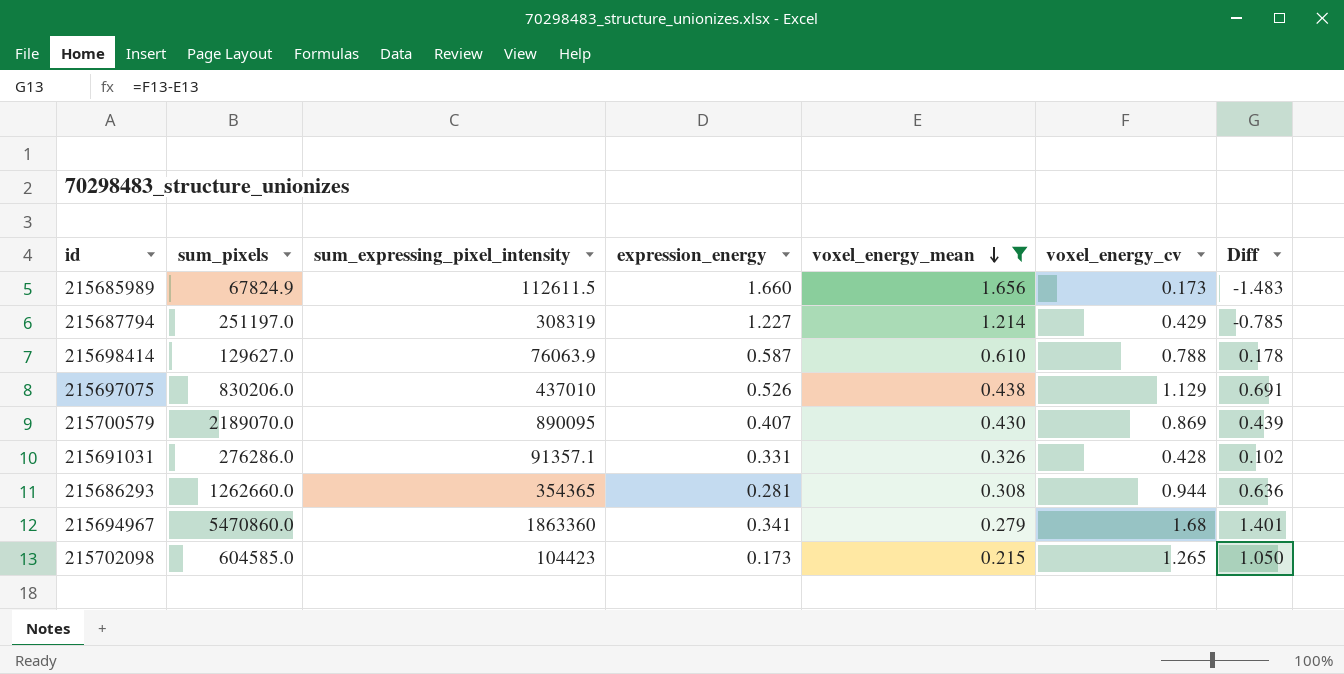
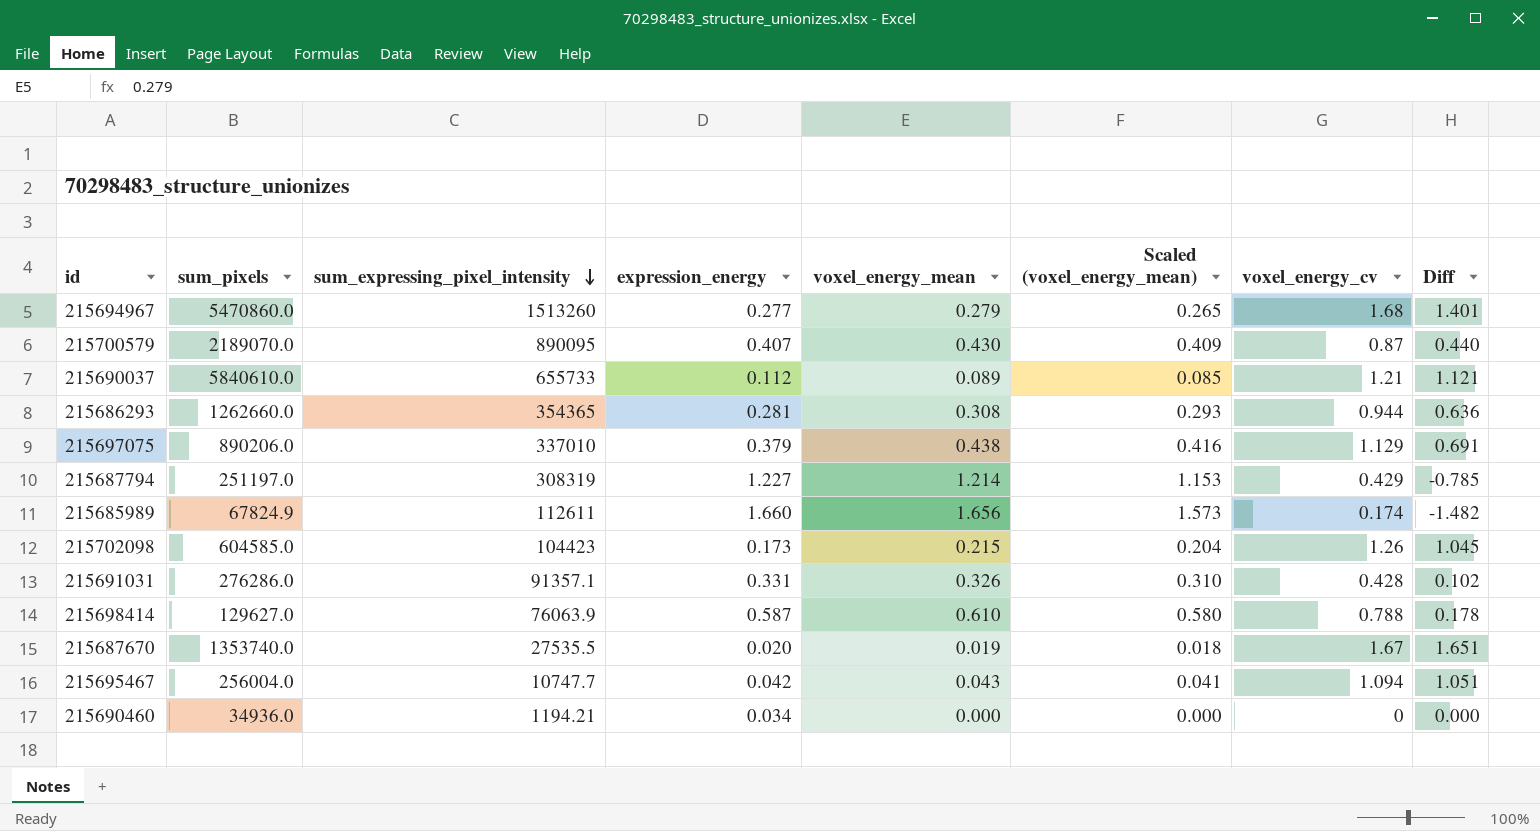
filter: voxel_energy_mean >= 0.215 -> none
row order: voxel_energy_mean descending -> sum_expressing_pixel_intensity descending
column Scaled (voxel_energy_mean) | formula: none -> [voxel_energy_mean] * 0.95
215694967 | sum_expressing_pixel_intensity: 1863360 -> 1513260
215694967 | expression_energy: 0.341 -> 0.277
215700579 | voxel_energy_cv: 0.869 -> 0.87
215700579 | Diff: 0.439 -> 0.440
215697075 | sum_pixels: 830206.0 -> 890206.0
215697075 | sum_expressing_pixel_intensity: 437010 -> 337010
215697075 | expression_energy: 0.526 -> 0.379
215685989 | sum_expressing_pixel_intensity: 112611.5 -> 112611
215685989 | voxel_energy_cv: 0.173 -> 0.174
215685989 | Diff: -1.483 -> -1.482
215702098 | voxel_energy_cv: 1.265 -> 1.26
215702098 | Diff: 1.050 -> 1.045

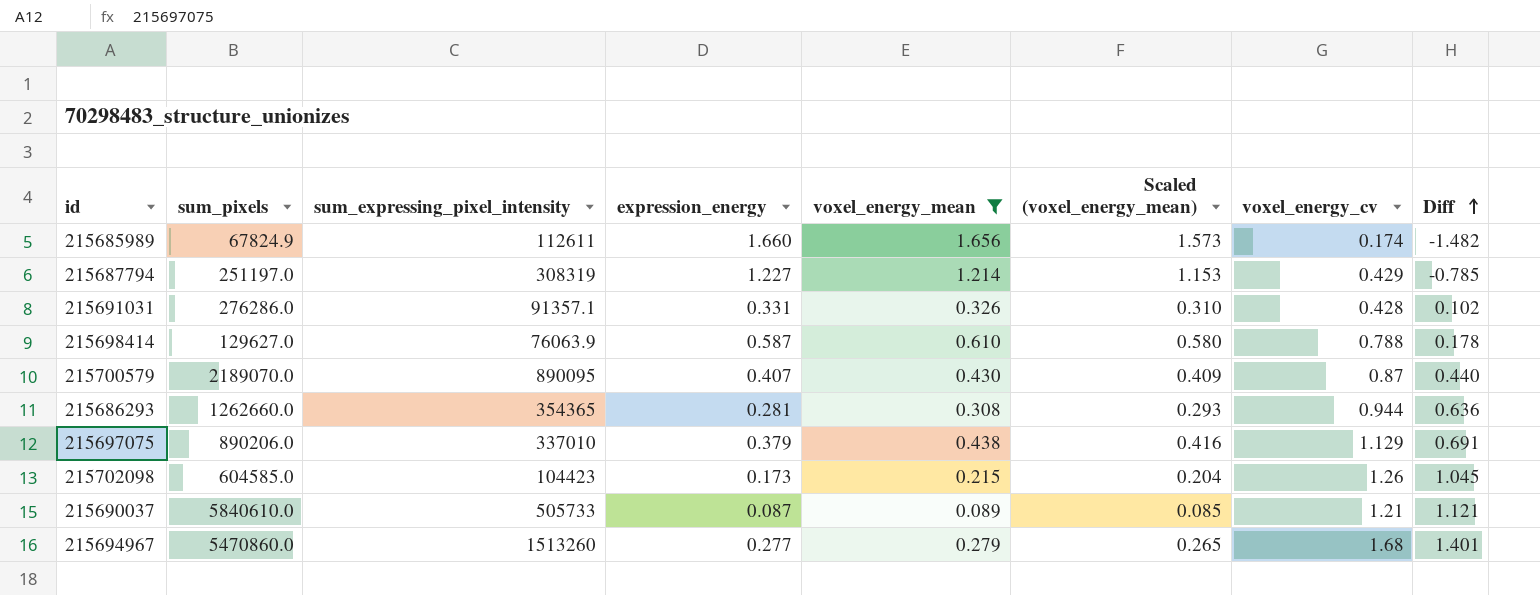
filter: none -> voxel_energy_mean >= 0.089
row order: sum_expressing_pixel_intensity descending -> Diff ascending
215690037 | sum_expressing_pixel_intensity: 655733 -> 505733
215690037 | expression_energy: 0.112 -> 0.087

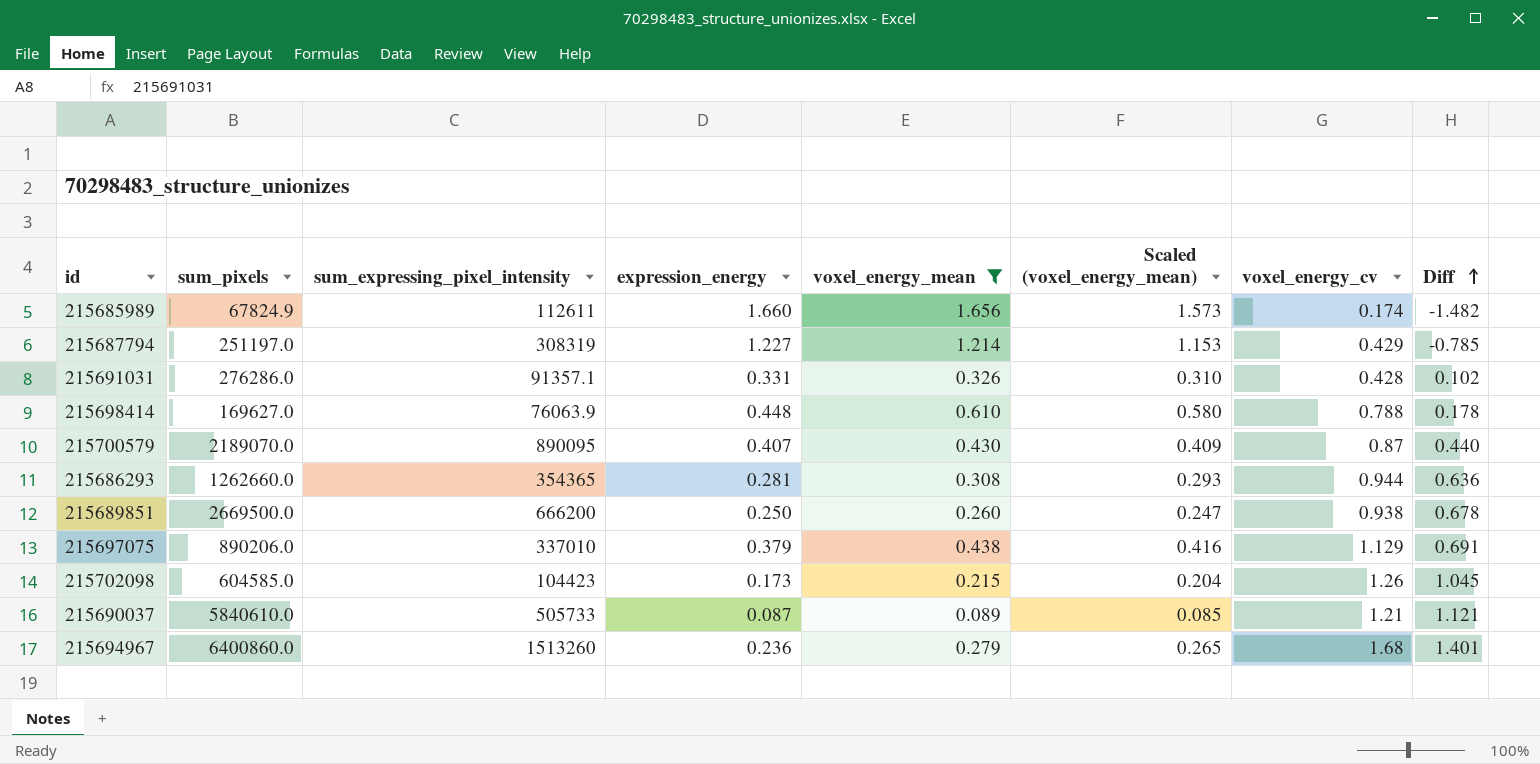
215698414 | sum_pixels: 129627.0 -> 169627.0
215698414 | expression_energy: 0.587 -> 0.448
row 215689851: none -> 2669500.0 | 666200 | 0.250 | 0.260 | 0.247 | 0.938 | 0.678
215694967 | sum_pixels: 5470860.0 -> 6400860.0
215694967 | expression_energy: 0.277 -> 0.236

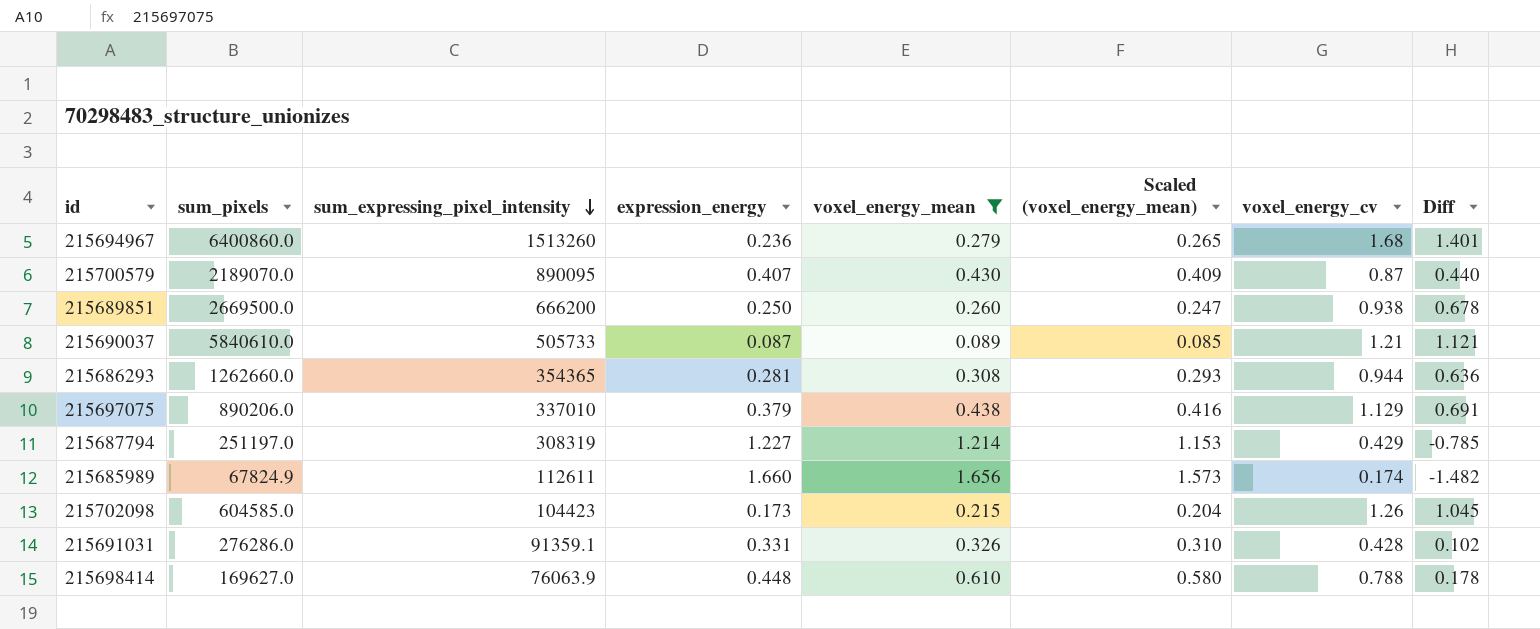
row order: Diff ascending -> sum_expressing_pixel_intensity descending
215691031 | sum_expressing_pixel_intensity: 91357.1 -> 91359.1

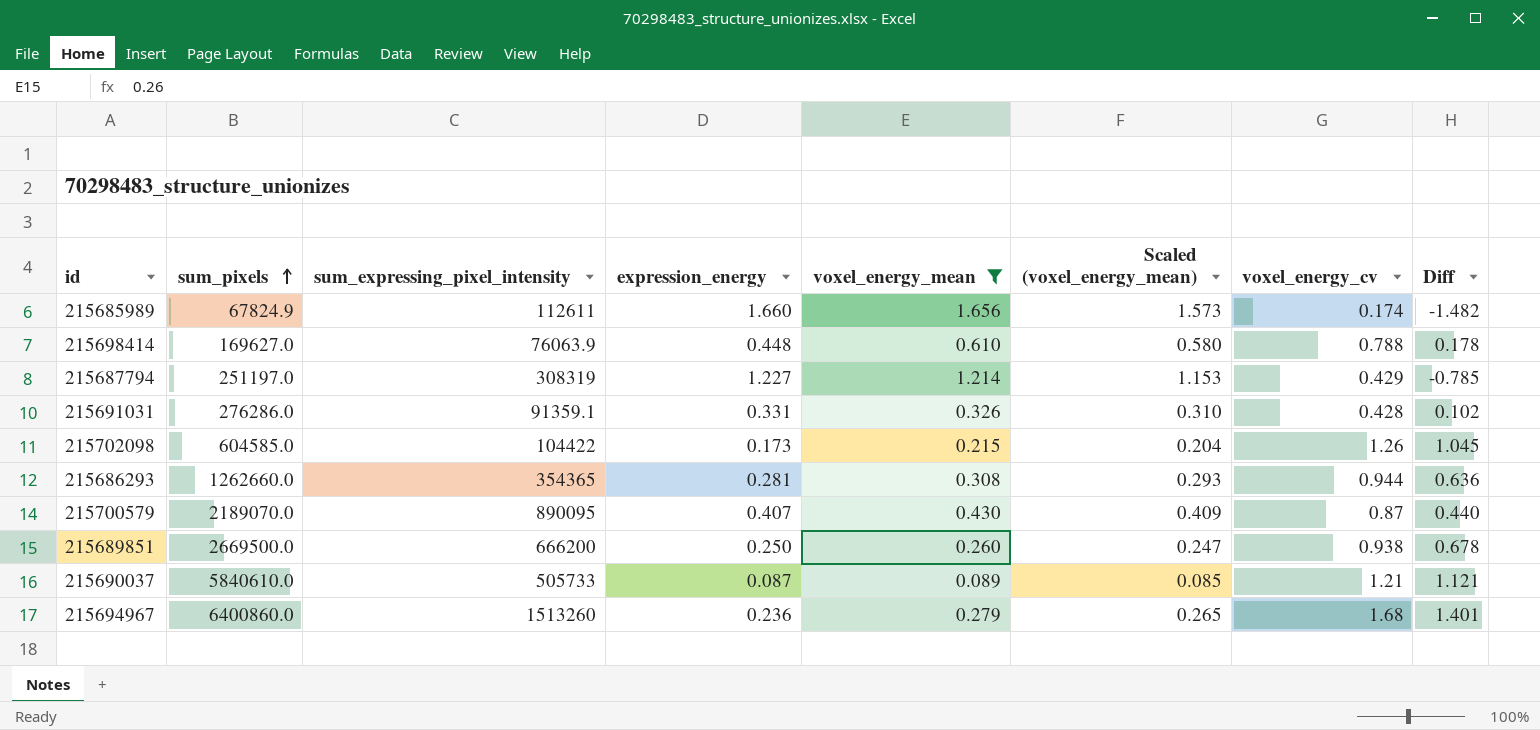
row order: sum_expressing_pixel_intensity descending -> sum_pixels ascending
row 215697075: 890206.0 | 337010 | 0.379 | 0.438 | 0.416 | 1.129 | 0.691 -> none
215702098 | sum_expressing_pixel_intensity: 104423 -> 104422

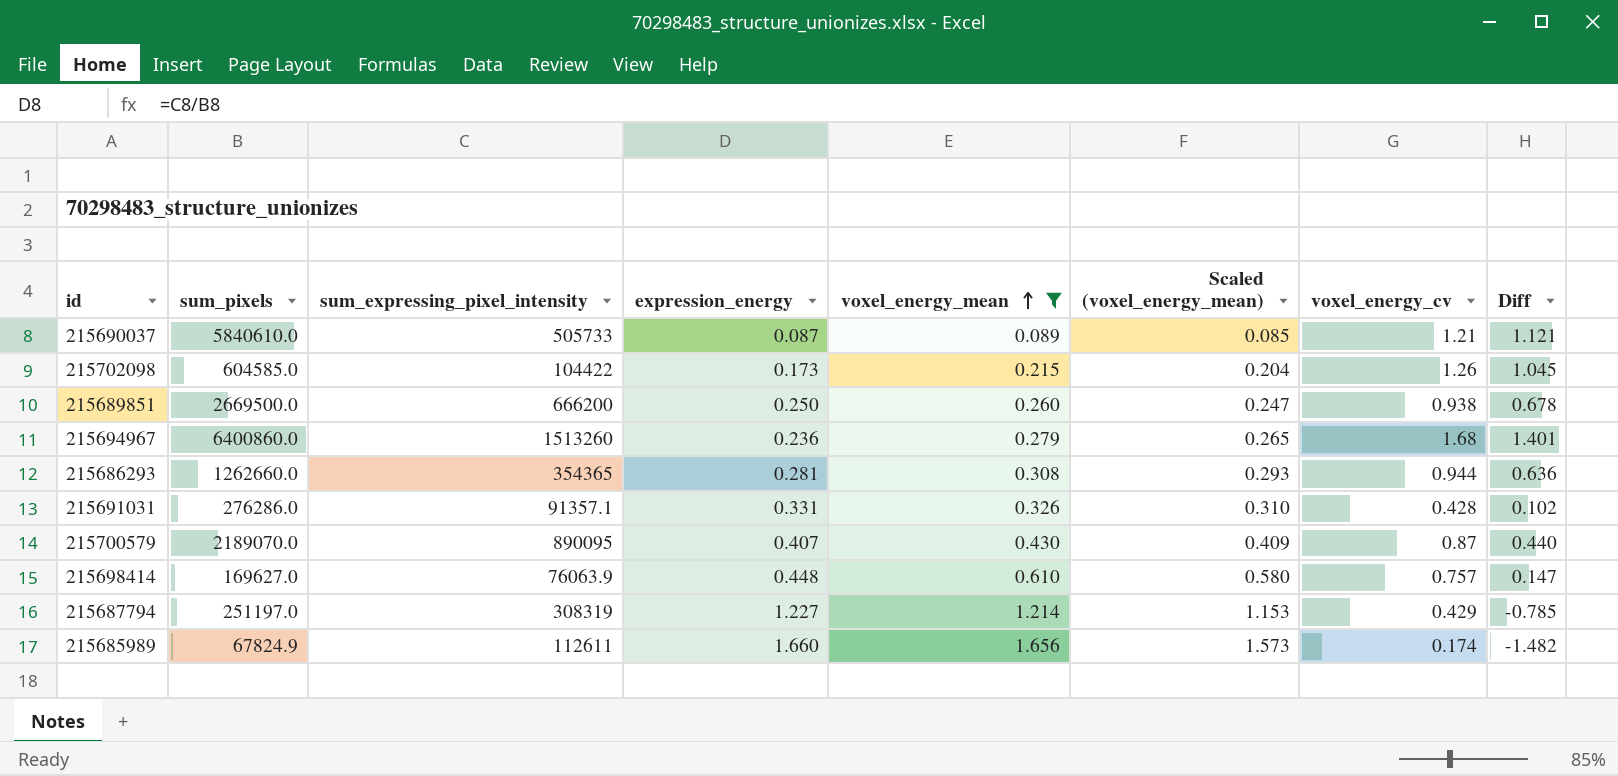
row order: sum_pixels ascending -> voxel_energy_mean ascending
215691031 | sum_expressing_pixel_intensity: 91359.1 -> 91357.1
215698414 | voxel_energy_cv: 0.788 -> 0.757
215698414 | Diff: 0.178 -> 0.147

